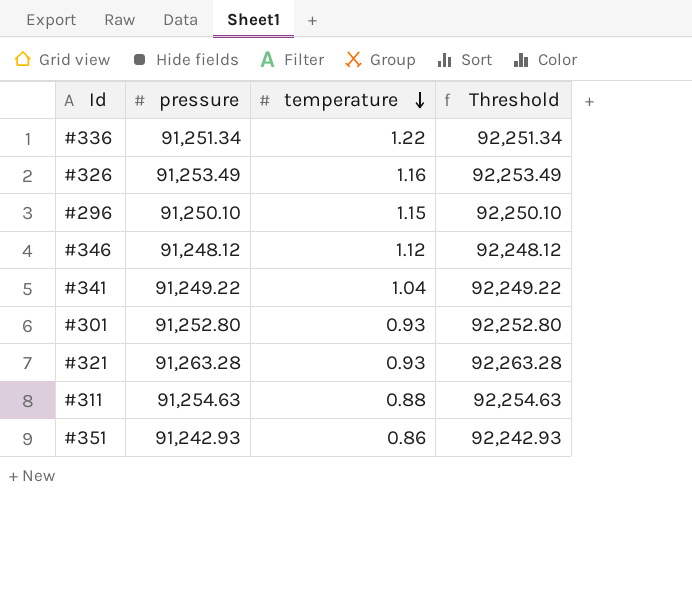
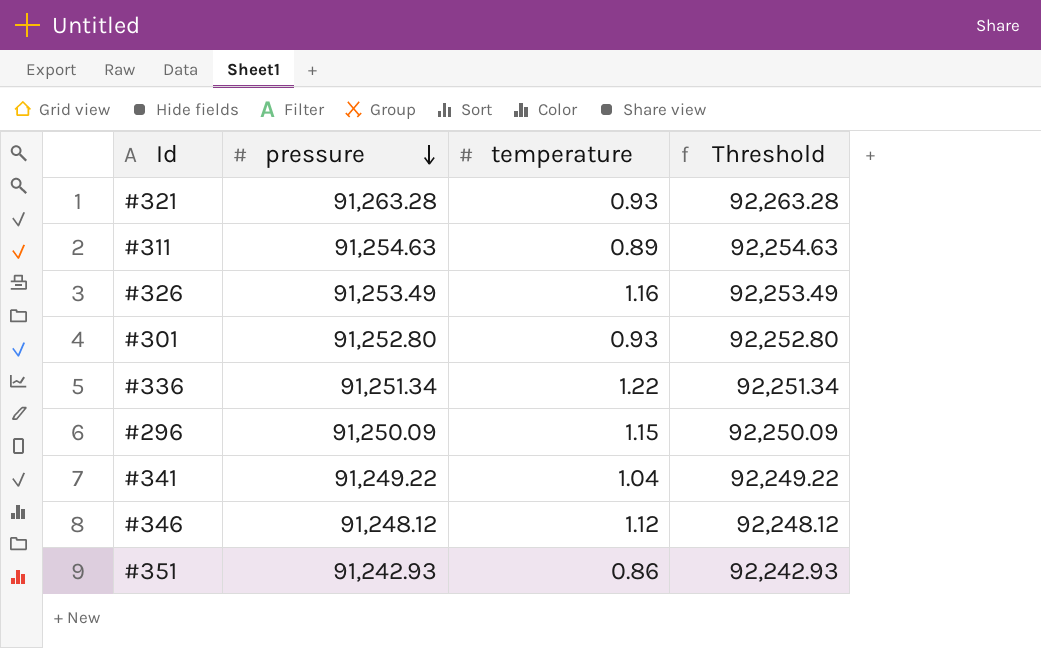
row order: temperature descending -> pressure descending
#311 | temperature: 0.88 -> 0.89
#296 | pressure: 91,250.10 -> 91,250.09
#296 | Threshold: 92,250.10 -> 92,250.09

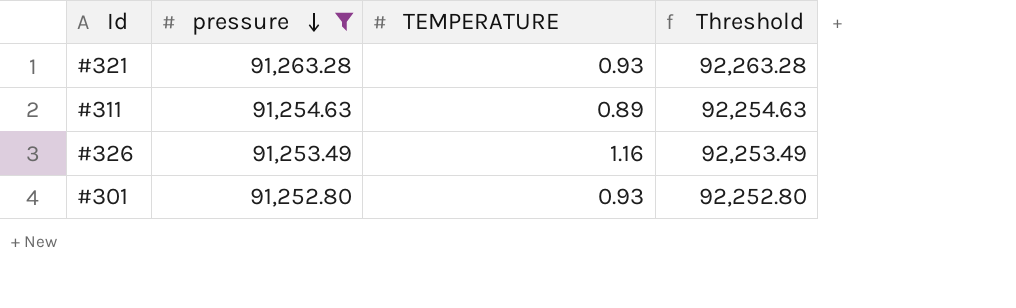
filter: none -> pressure >= 91,252.80
column name: temperature -> TEMPERATURE

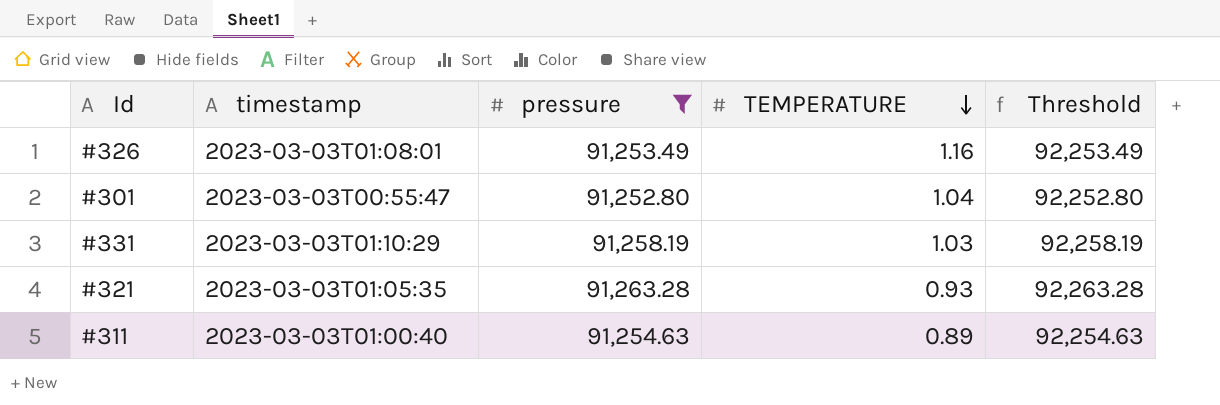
row order: pressure descending -> TEMPERATURE descending
column timestamp | position: none -> 2
#301 | TEMPERATURE: 0.93 -> 1.04
row #331: none -> 2023-03-03T01:10:29 | 91,258.19 | 1.03 | 92,258.19

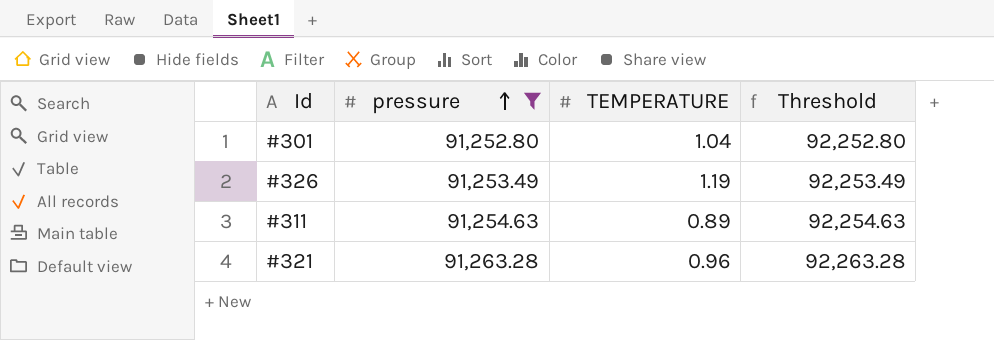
row order: TEMPERATURE descending -> pressure ascending
column timestamp | position: 2 -> none
row #331: 2023-03-03T01:10:29 | 91,258.19 | 1.03 | 92,258.19 -> none
#326 | TEMPERATURE: 1.16 -> 1.19
#321 | TEMPERATURE: 0.93 -> 0.96

